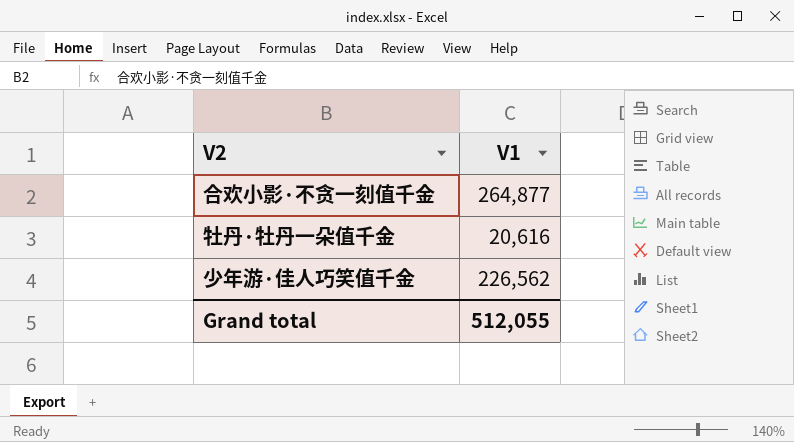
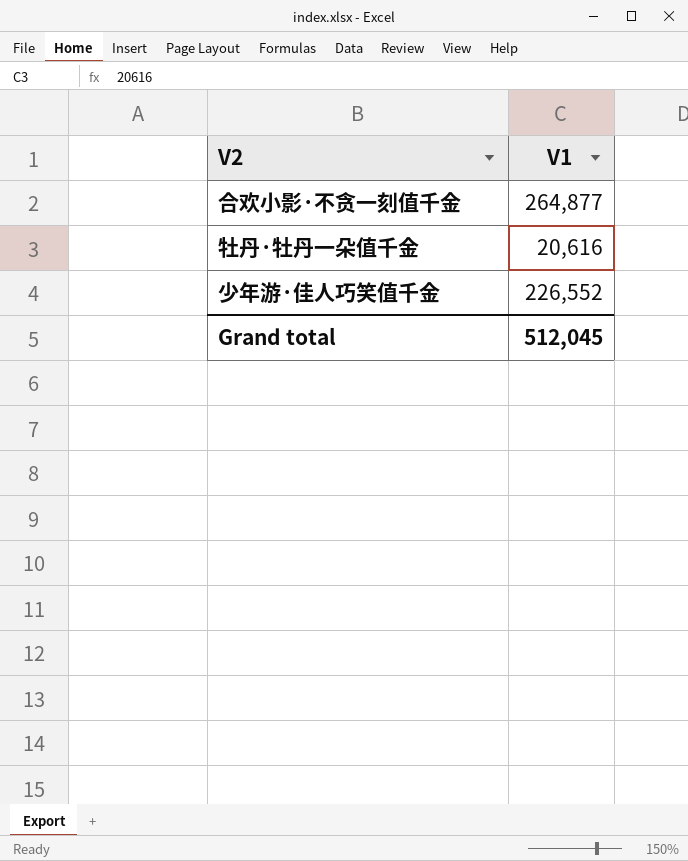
少年游·佳人巧笑值千金 | V1: 226,562 -> 226,552
Grand total | V1: 512,055 -> 512,045

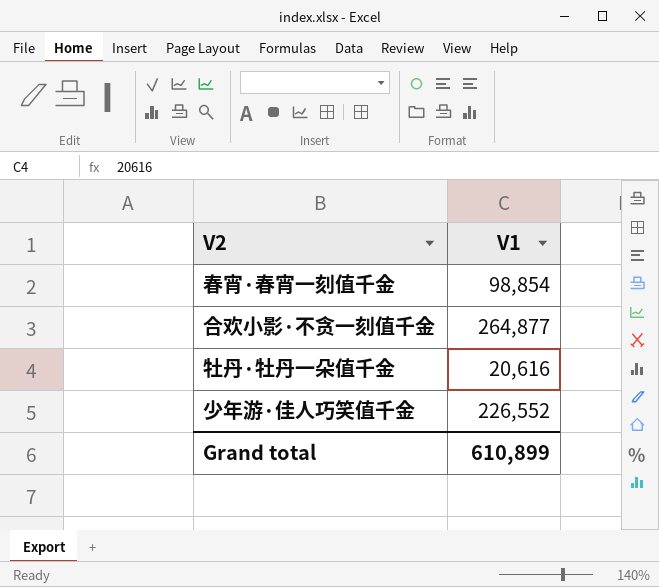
row 春宵·春宵一刻值千金: none -> 98,854
Grand total | V1: 512,045 -> 610,899

